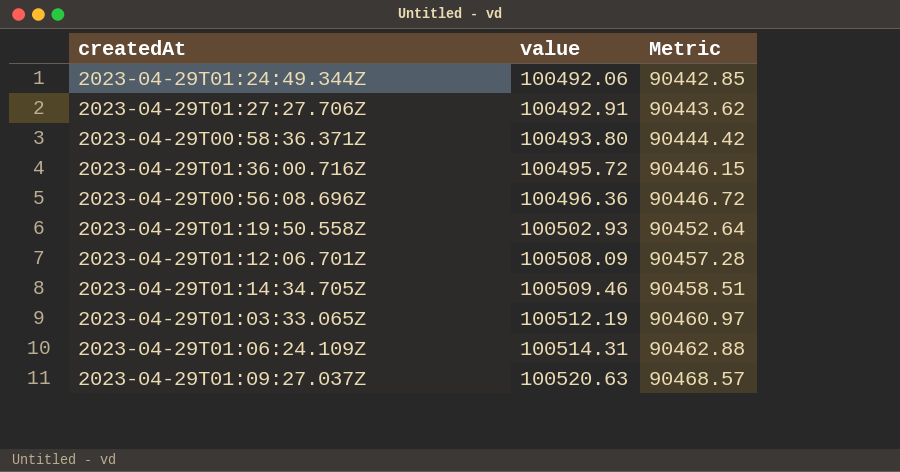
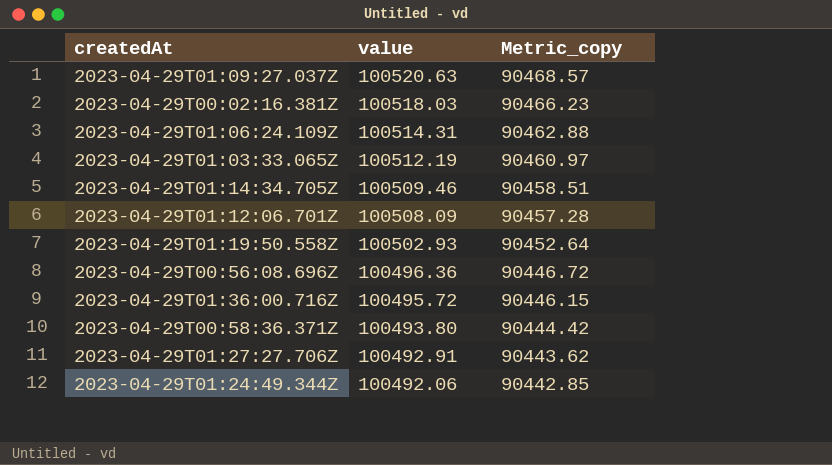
row order: value ascending -> value descending
column name: Metric -> Metric_copy
row 2023-04-29T00:02:16.381Z: none -> 100518.03 | 90466.23

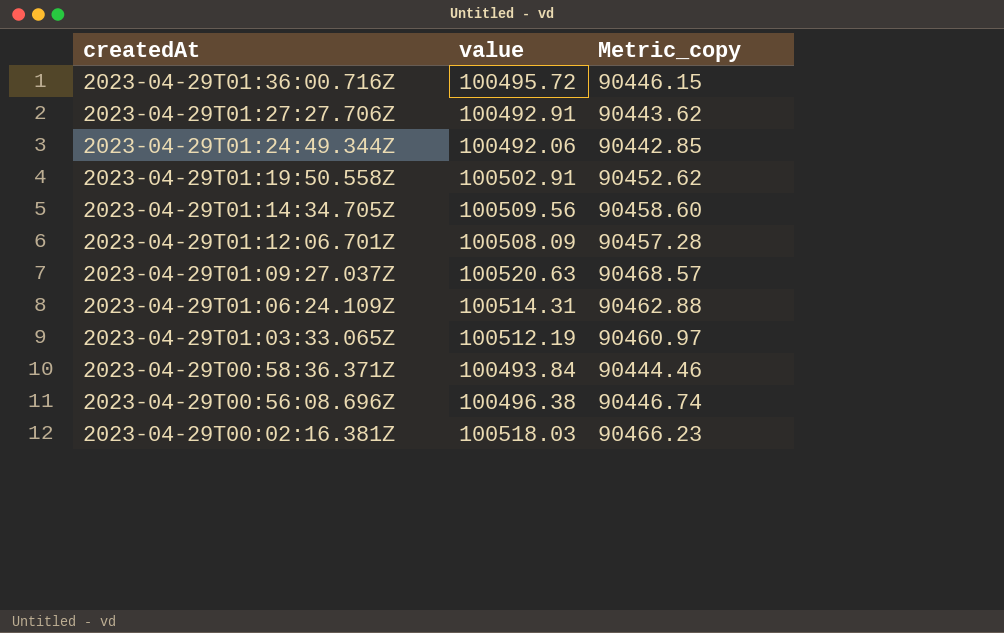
row order: value descending -> createdAt descending
2023-04-29T01:19:50.558Z | value: 100502.93 -> 100502.91
2023-04-29T01:19:50.558Z | Metric_copy: 90452.64 -> 90452.62
2023-04-29T01:14:34.705Z | value: 100509.46 -> 100509.56
2023-04-29T01:14:34.705Z | Metric_copy: 90458.51 -> 90458.60
2023-04-29T00:58:36.371Z | value: 100493.80 -> 100493.84
2023-04-29T00:58:36.371Z | Metric_copy: 90444.42 -> 90444.46
2023-04-29T00:56:08.696Z | value: 100496.36 -> 100496.38
2023-04-29T00:56:08.696Z | Metric_copy: 90446.72 -> 90446.74

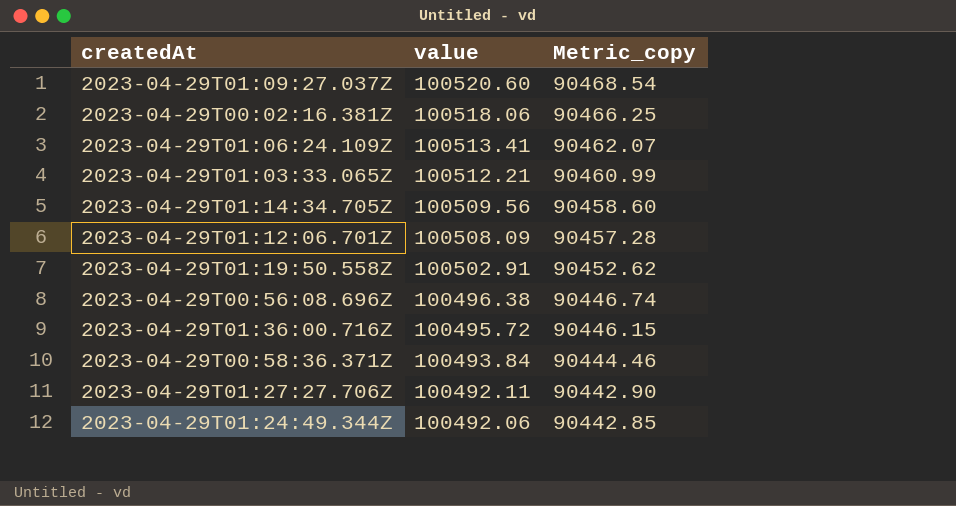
row order: createdAt descending -> value descending
2023-04-29T01:09:27.037Z | value: 100520.63 -> 100520.60
2023-04-29T01:09:27.037Z | Metric_copy: 90468.57 -> 90468.54
2023-04-29T00:02:16.381Z | value: 100518.03 -> 100518.06
2023-04-29T00:02:16.381Z | Metric_copy: 90466.23 -> 90466.25
2023-04-29T01:06:24.109Z | value: 100514.31 -> 100513.41
2023-04-29T01:06:24.109Z | Metric_copy: 90462.88 -> 90462.07
2023-04-29T01:03:33.065Z | value: 100512.19 -> 100512.21
2023-04-29T01:03:33.065Z | Metric_copy: 90460.97 -> 90460.99
2023-04-29T01:27:27.706Z | value: 100492.91 -> 100492.11
2023-04-29T01:27:27.706Z | Metric_copy: 90443.62 -> 90442.90

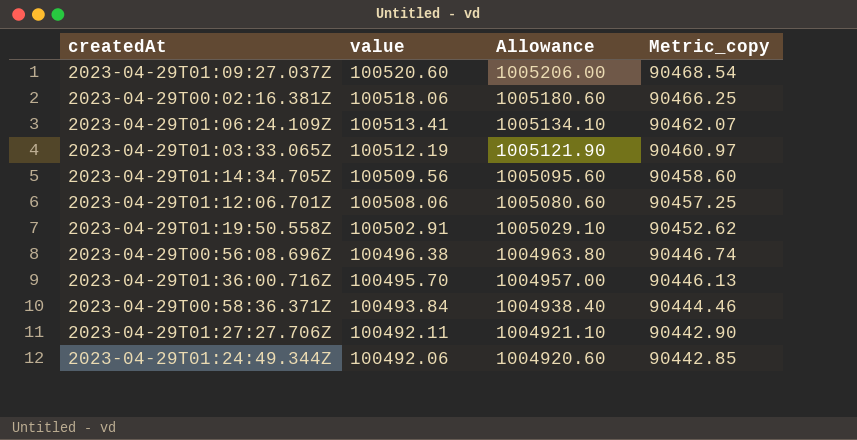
column Allowance | formula: none -> [value] * 10
2023-04-29T01:03:33.065Z | value: 100512.21 -> 100512.19
2023-04-29T01:03:33.065Z | Metric_copy: 90460.99 -> 90460.97
2023-04-29T01:12:06.701Z | value: 100508.09 -> 100508.06
2023-04-29T01:12:06.701Z | Metric_copy: 90457.28 -> 90457.25
2023-04-29T01:36:00.716Z | value: 100495.72 -> 100495.70
2023-04-29T01:36:00.716Z | Metric_copy: 90446.15 -> 90446.13

